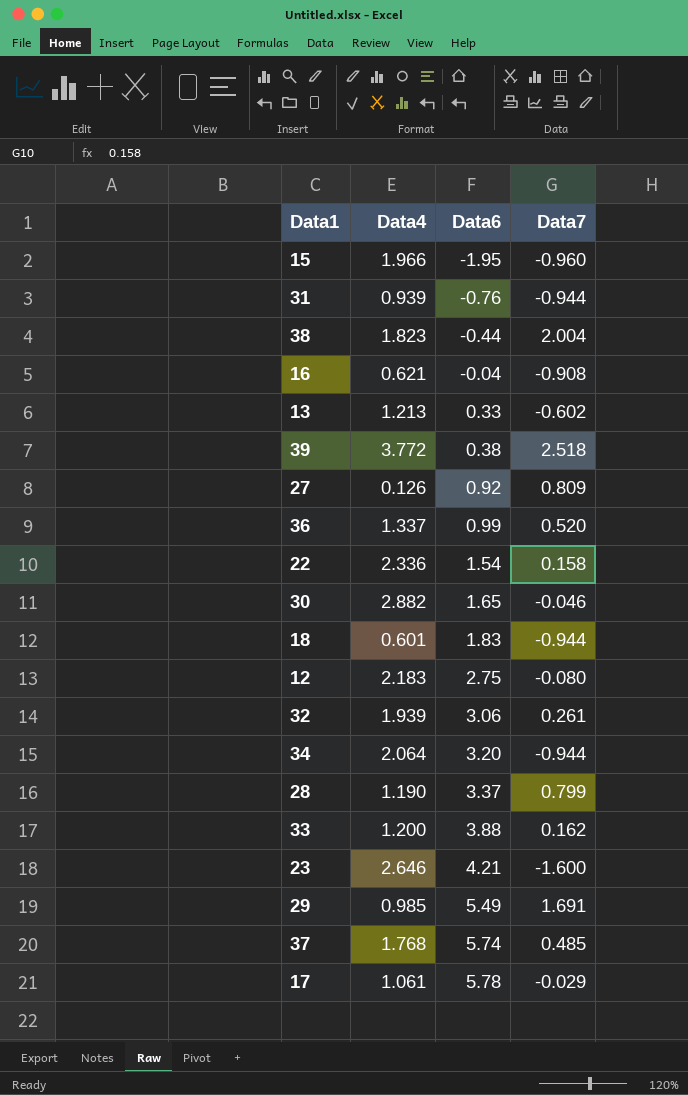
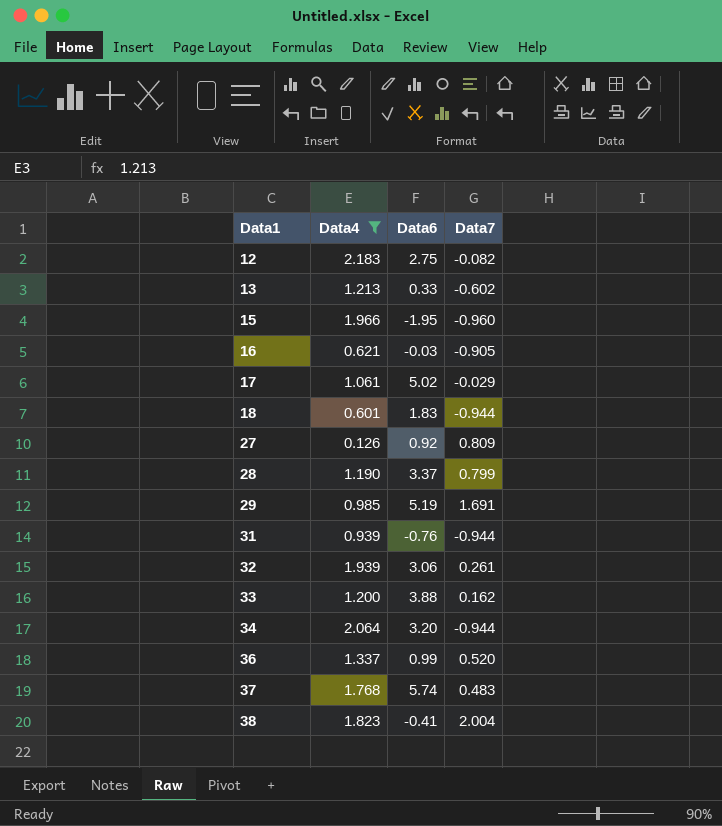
filter: none -> Data4 <= 2.183
row order: Data6 ascending -> Data1 ascending
12 | Data7: -0.080 -> -0.082
16 | Data6: -0.04 -> -0.03
16 | Data7: -0.908 -> -0.905
17 | Data6: 5.78 -> 5.02
29 | Data6: 5.49 -> 5.19
37 | Data7: 0.485 -> 0.483
38 | Data6: -0.44 -> -0.41

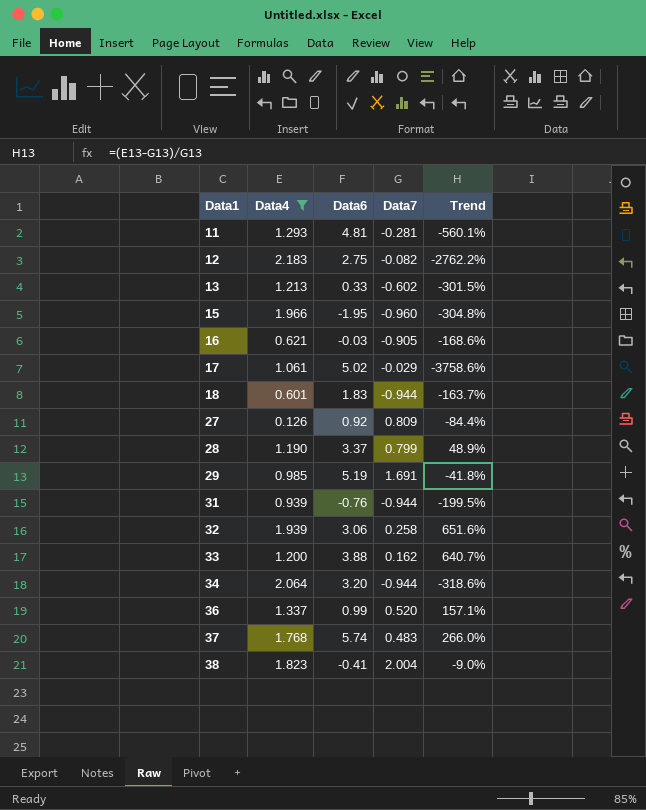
column Trend | formula: none -> ([Data4] - [Data7]) / [Data7]
row 11: none -> 1.293 | 4.81 | -0.281 | -560.1%
32 | Data7: 0.261 -> 0.258

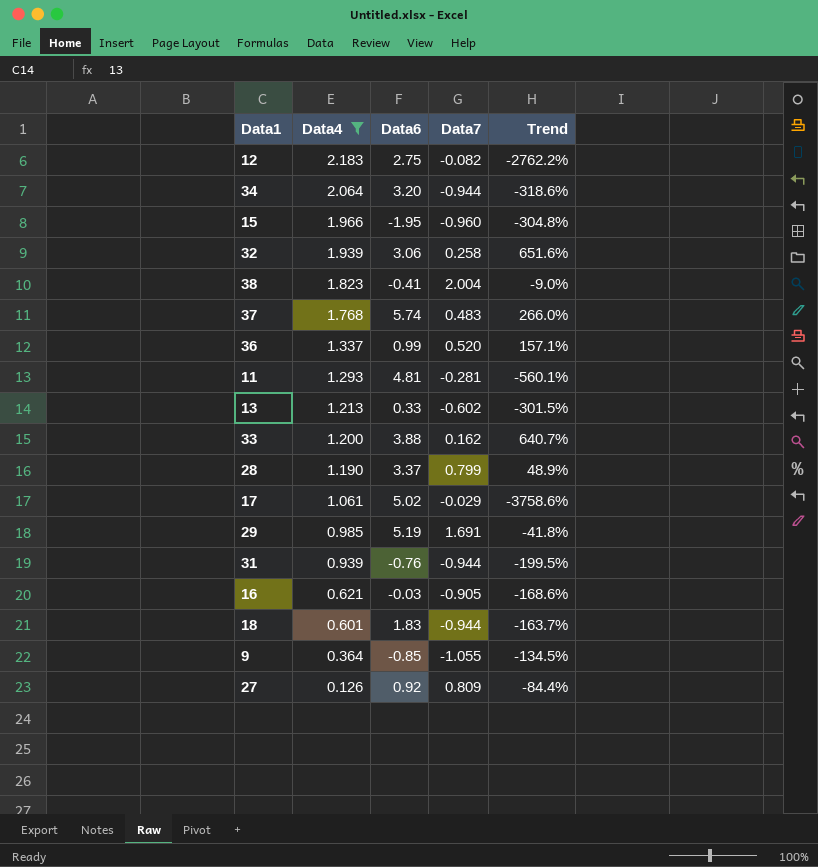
row order: Data1 ascending -> Data4 descending
row 9: none -> 0.364 | -0.85 | -1.055 | -134.5%

